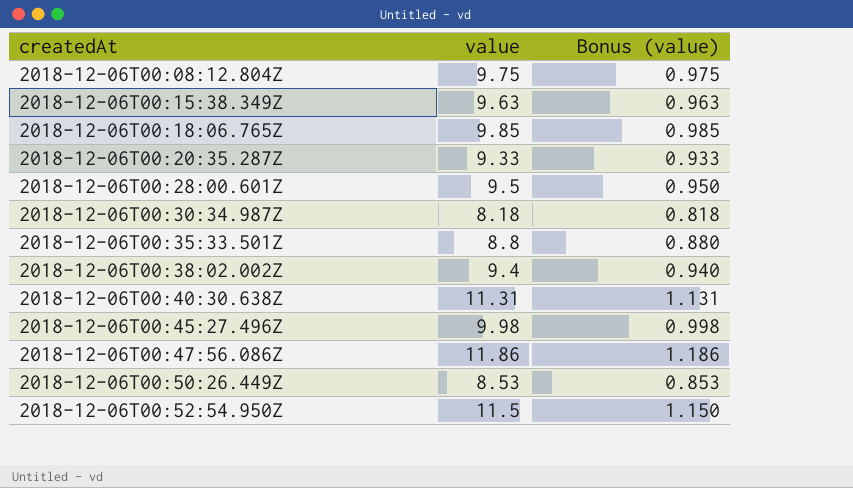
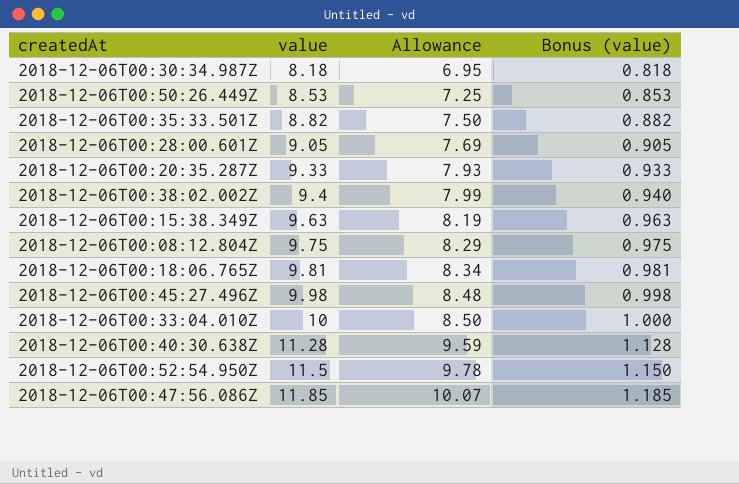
row order: createdAt ascending -> value ascending
column Allowance | formula: none -> [value] * 0.85
2018-12-06T00:35:33.501Z | value: 8.8 -> 8.82
2018-12-06T00:35:33.501Z | Bonus (value): 0.880 -> 0.882
2018-12-06T00:28:00.601Z | value: 9.5 -> 9.05
2018-12-06T00:28:00.601Z | Bonus (value): 0.950 -> 0.905
2018-12-06T00:18:06.765Z | value: 9.85 -> 9.81
2018-12-06T00:18:06.765Z | Bonus (value): 0.985 -> 0.981
row 2018-12-06T00:33:04.010Z: none -> 10 | 8.50 | 1.000
2018-12-06T00:40:30.638Z | value: 11.31 -> 11.28
2018-12-06T00:40:30.638Z | Bonus (value): 1.131 -> 1.128
2018-12-06T00:47:56.086Z | value: 11.86 -> 11.85
2018-12-06T00:47:56.086Z | Bonus (value): 1.186 -> 1.185

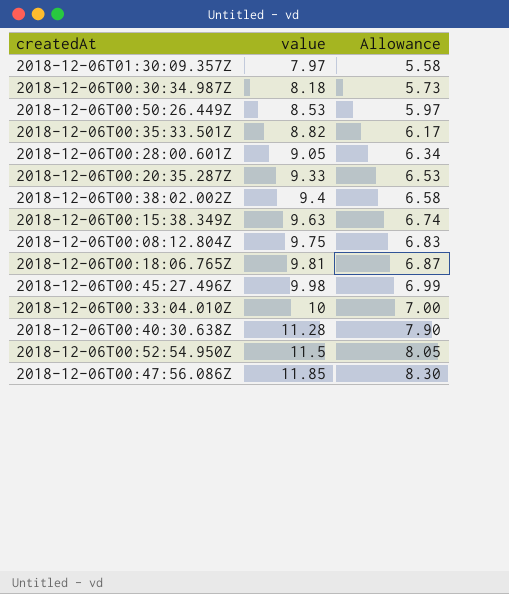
column Bonus (value) | formula: [value] * 0.1 -> none
column Allowance | formula: [value] * 0.85 -> [value] * 0.7
row 2018-12-06T01:30:09.357Z: none -> 7.97 | 5.58

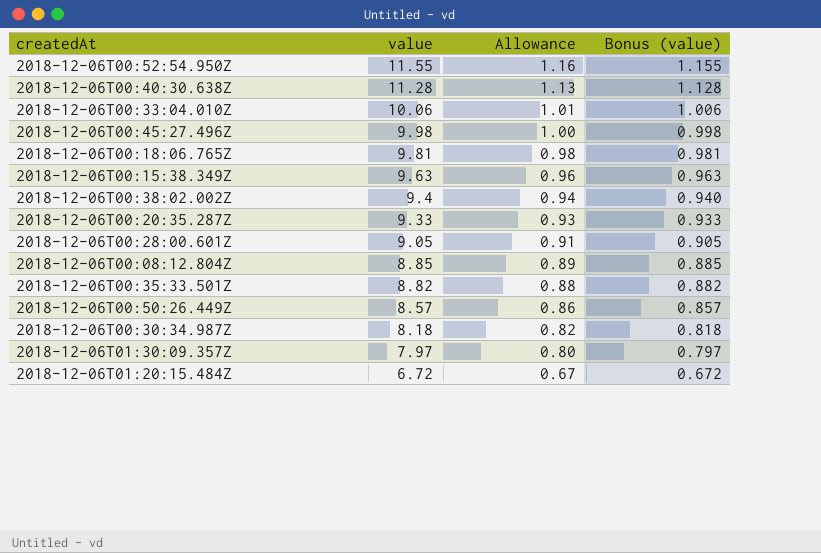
row order: value ascending -> value descending
column Allowance | formula: [value] * 0.7 -> [value] * 0.1
column Bonus (value) | formula: none -> [value] * 0.1
row 2018-12-06T00:47:56.086Z: 11.85 | 8.30 -> none
2018-12-06T00:52:54.950Z | value: 11.5 -> 11.55
2018-12-06T00:33:04.010Z | value: 10 -> 10.06
2018-12-06T00:08:12.804Z | value: 9.75 -> 8.85
2018-12-06T00:50:26.449Z | value: 8.53 -> 8.57
row 2018-12-06T01:20:15.484Z: none -> 6.72 | 0.67 | 0.672

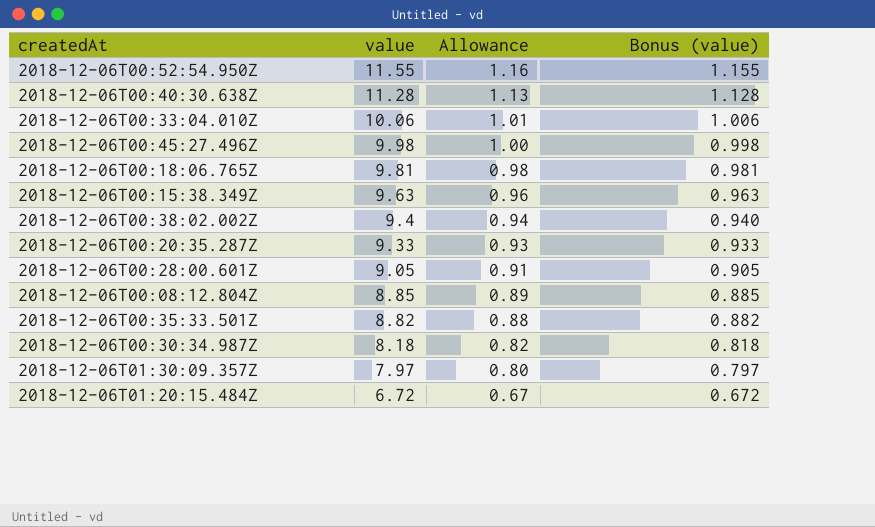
row 2018-12-06T00:50:26.449Z: 8.57 | 0.86 | 0.857 -> none

